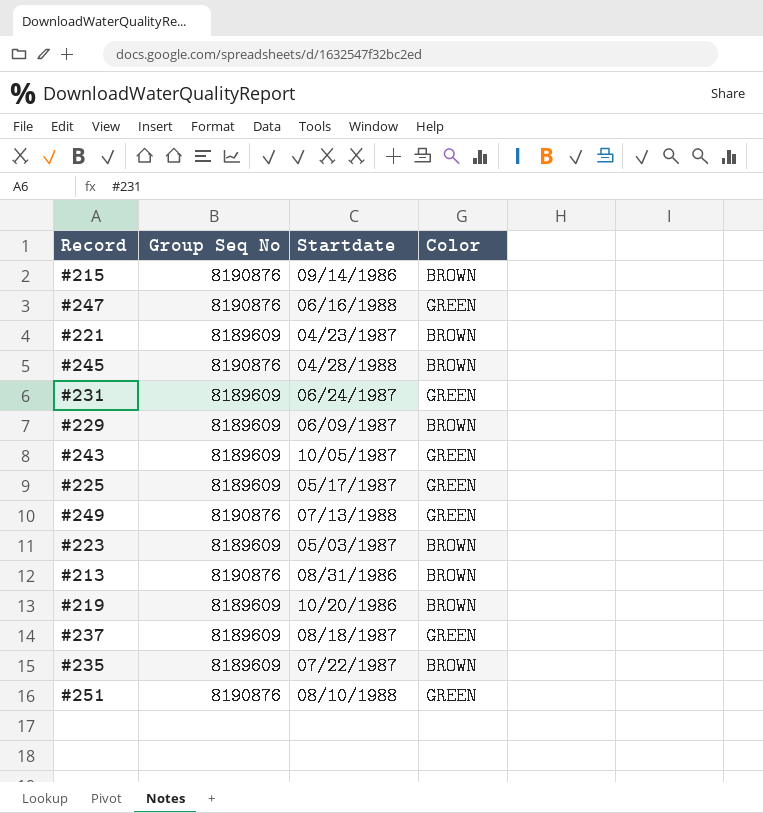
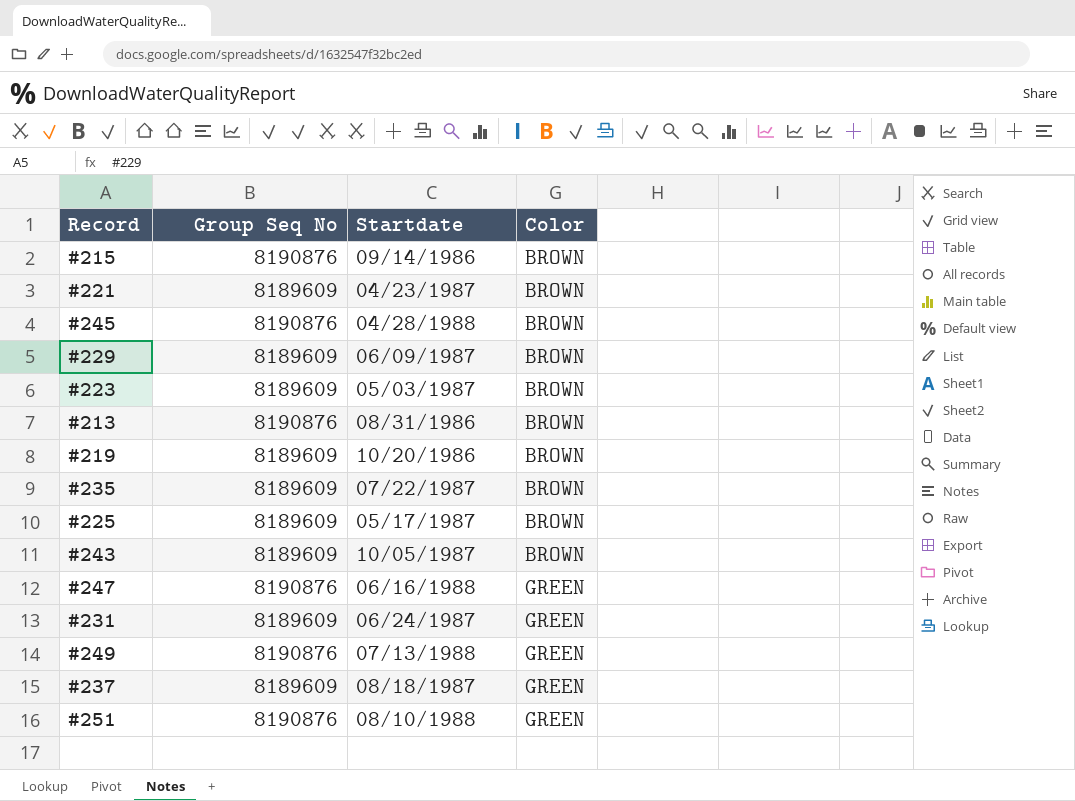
row order: none -> Color ascending
#225 | Color: GREEN -> BROWN
#243 | Color: GREEN -> BROWN

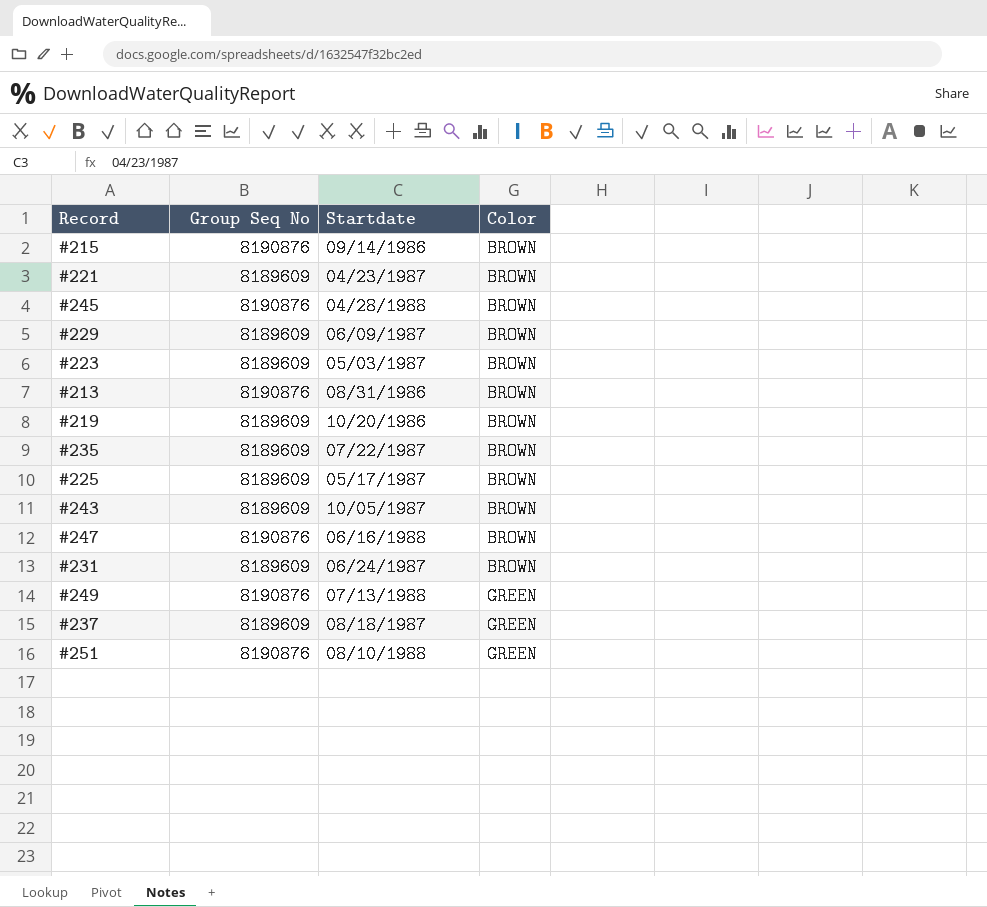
#247 | Color: GREEN -> BROWN
#231 | Color: GREEN -> BROWN

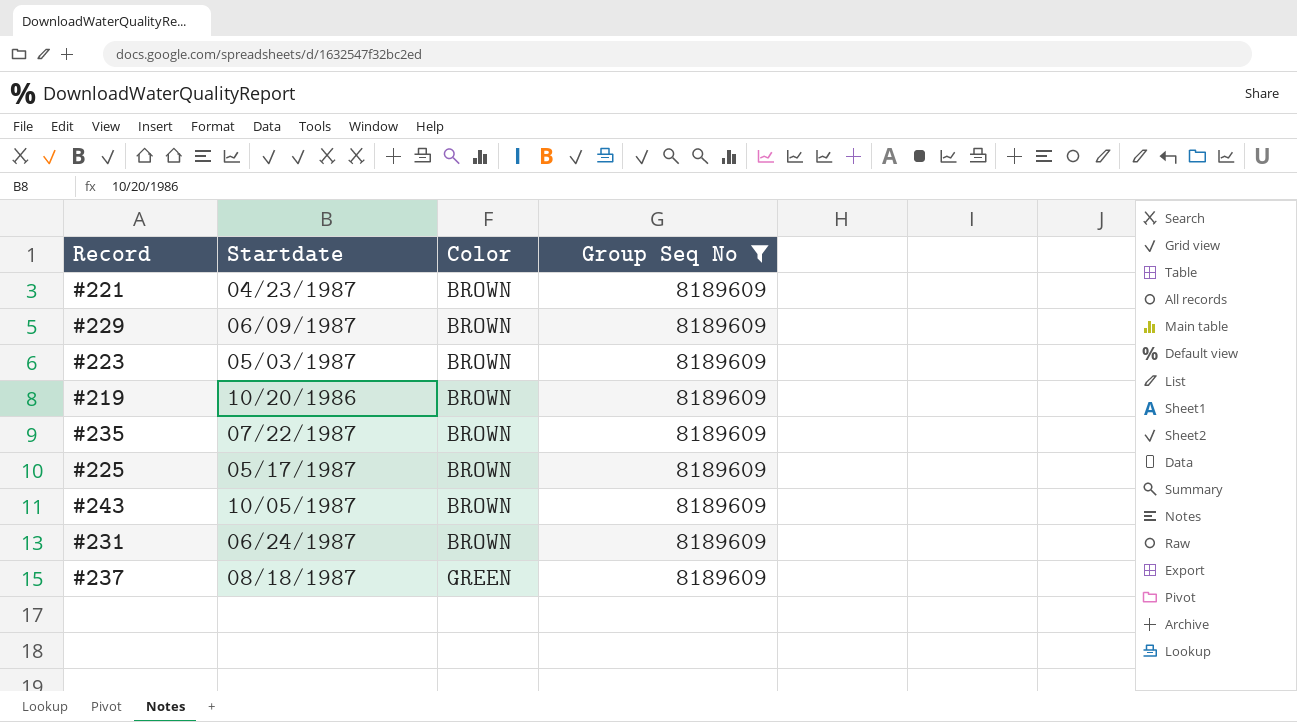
filter: none -> Group Seq No = 8189609
column Group Seq No | position: 2 -> 4

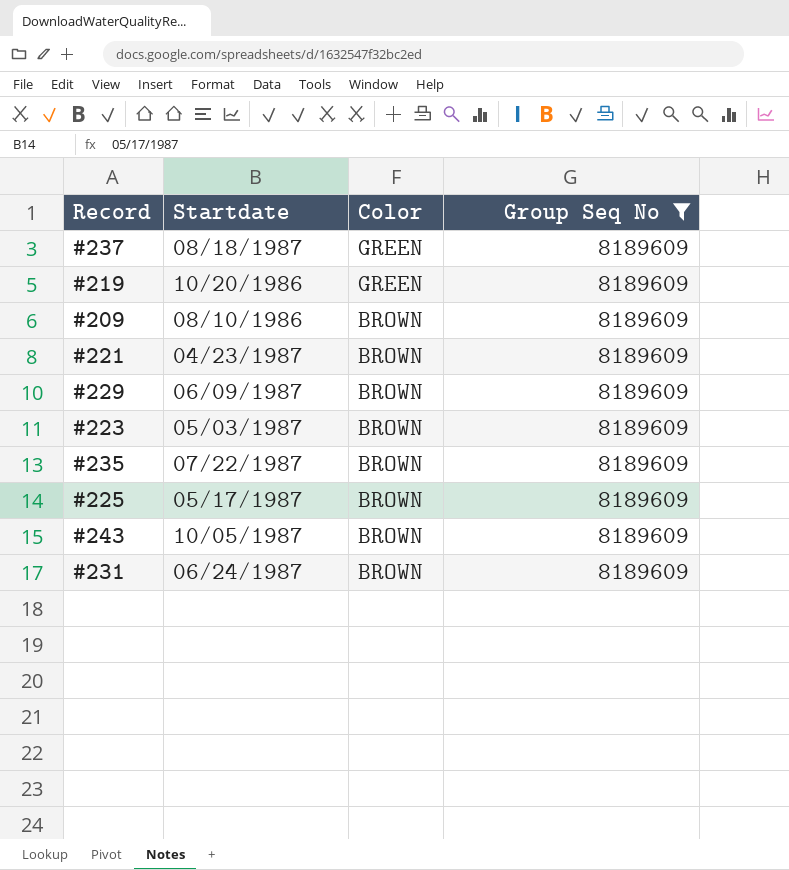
row order: Color ascending -> Color descending
#219 | Color: BROWN -> GREEN
row #209: none -> 08/10/1986 | BROWN | 8189609

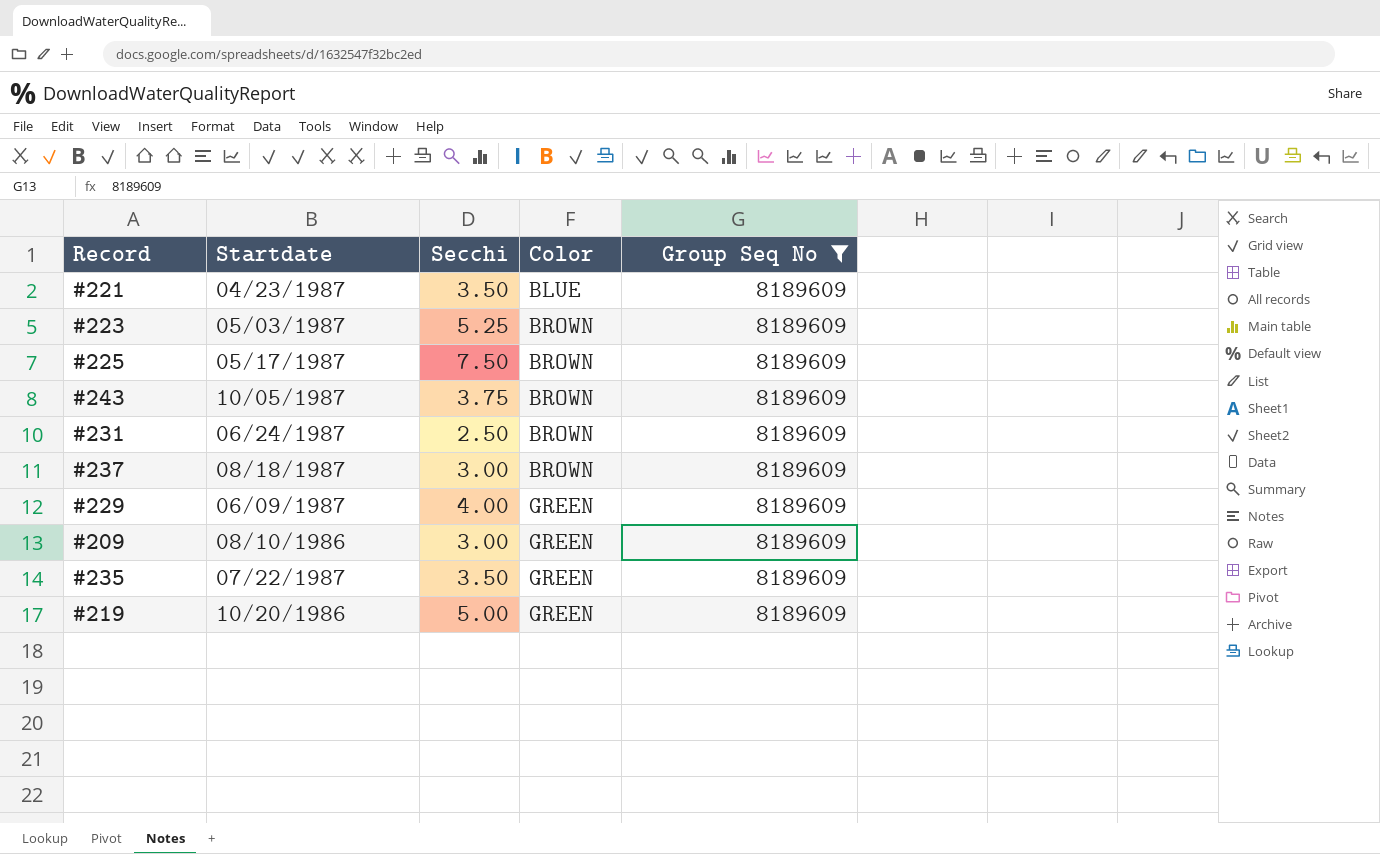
row order: Color descending -> Color ascending
column Secchi | position: none -> 3
#221 | Color: BROWN -> BLUE
#237 | Color: GREEN -> BROWN
#229 | Color: BROWN -> GREEN
#209 | Color: BROWN -> GREEN
#235 | Color: BROWN -> GREEN

